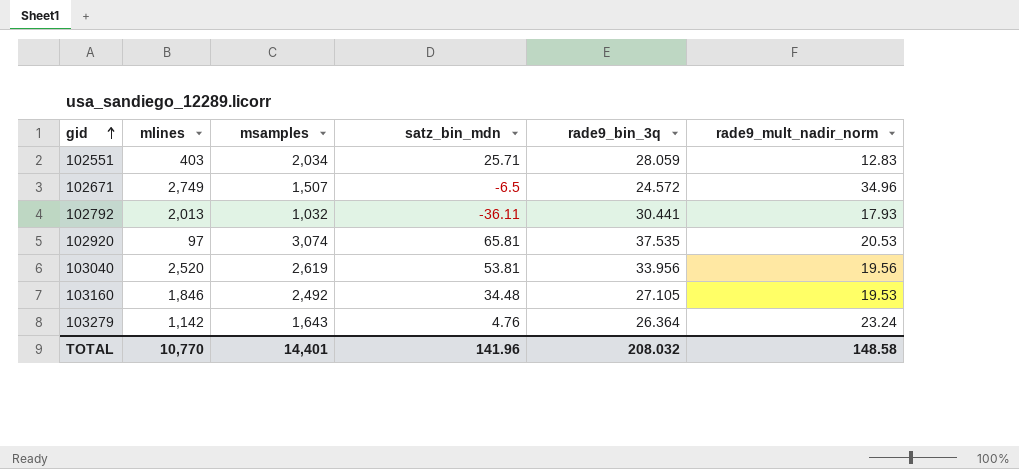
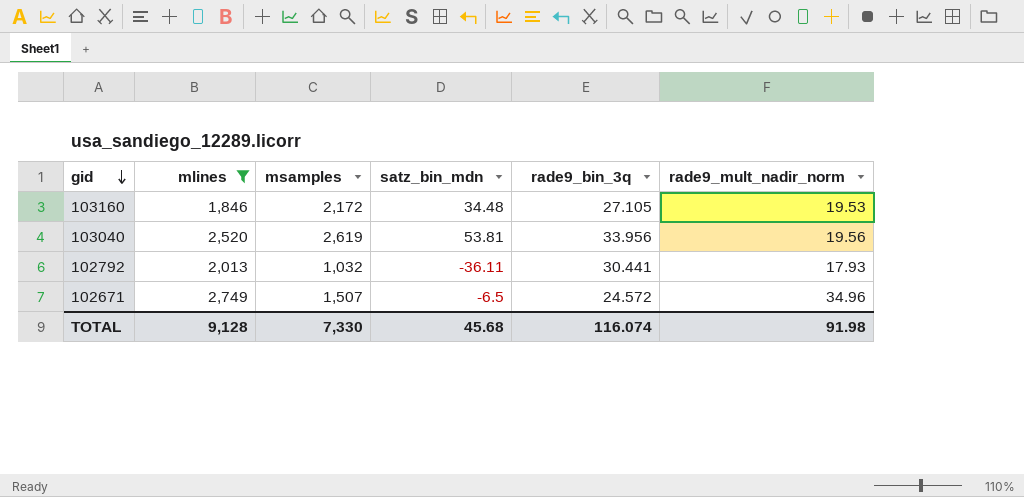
filter: none -> mlines >= 1,846
row order: gid ascending -> gid descending
103160 | msamples: 2,492 -> 2,172
TOTAL | mlines: 10,770 -> 9,128
TOTAL | msamples: 14,401 -> 7,330
TOTAL | satz_bin_mdn: 141.96 -> 45.68
TOTAL | rade9_bin_3q: 208.032 -> 116.074
TOTAL | rade9_mult_nadir_norm: 148.58 -> 91.98

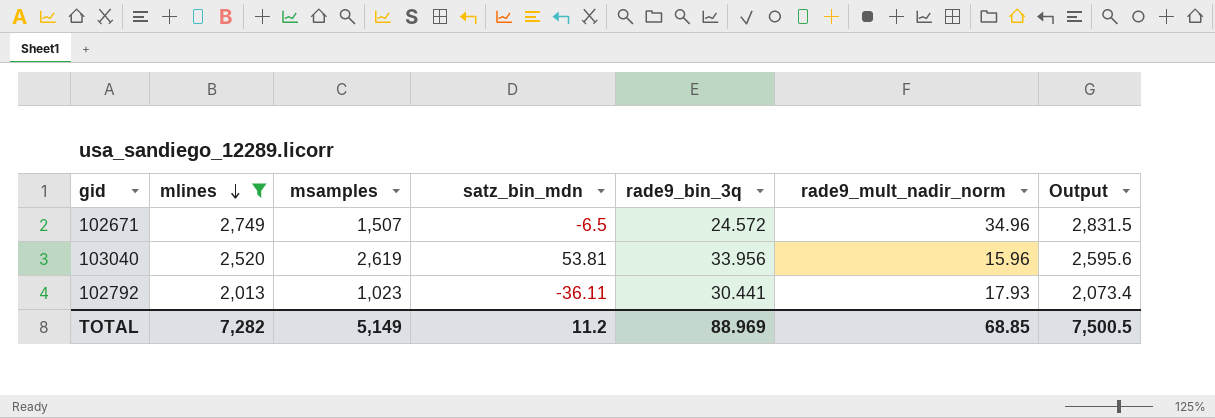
row order: gid descending -> mlines descending
column Output | formula: none -> [mlines] * 1.03
row 103160: 1,846 | 2,172 | 34.48 | 27.105 | 19.53 -> none
103040 | rade9_mult_nadir_norm: 19.56 -> 15.96
102792 | msamples: 1,032 -> 1,023
TOTAL | mlines: 9,128 -> 7,282
TOTAL | msamples: 7,330 -> 5,149
TOTAL | satz_bin_mdn: 45.68 -> 11.2
TOTAL | rade9_bin_3q: 116.074 -> 88.969
TOTAL | rade9_mult_nadir_norm: 91.98 -> 68.85

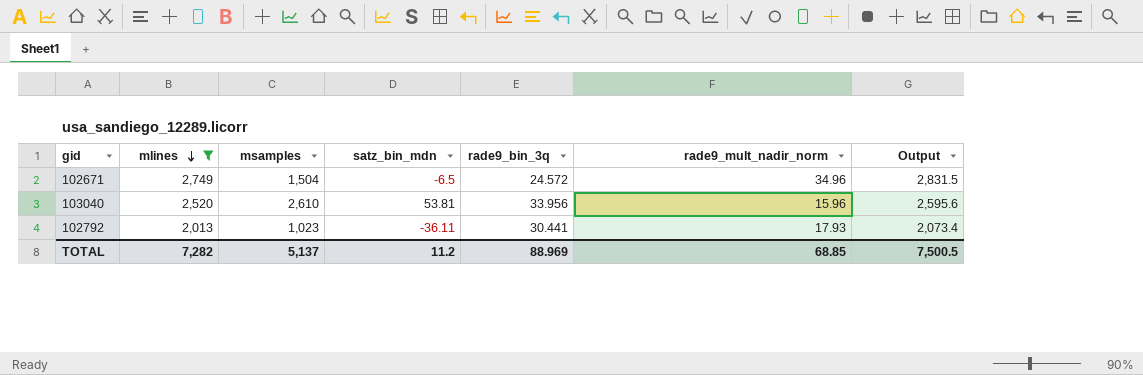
102671 | msamples: 1,507 -> 1,504
103040 | msamples: 2,619 -> 2,610
TOTAL | msamples: 5,149 -> 5,137

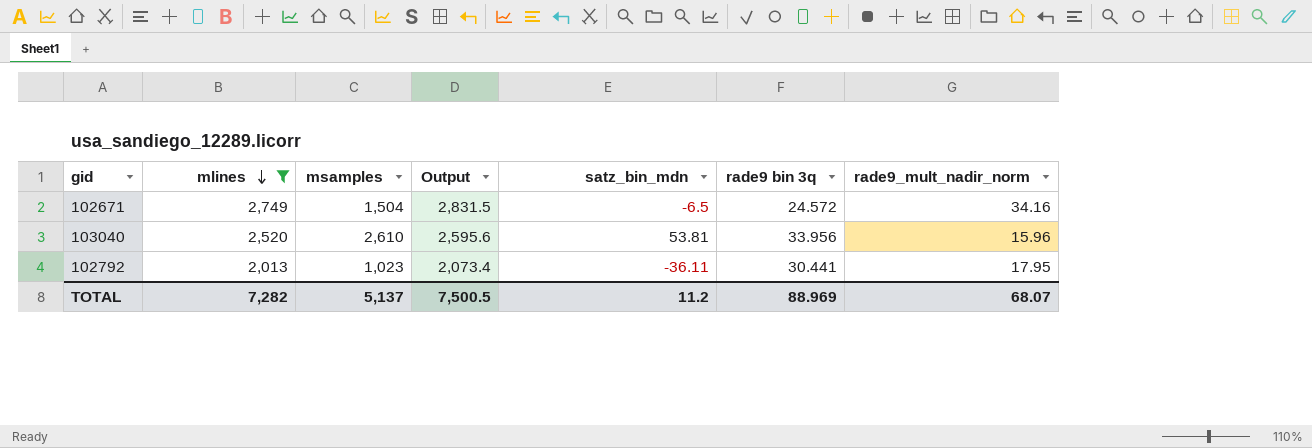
column Output | position: 7 -> 4
column name: rade9_bin_3q -> rade9 bin 3q
102671 | rade9_mult_nadir_norm: 34.96 -> 34.16
102792 | rade9_mult_nadir_norm: 17.93 -> 17.95
TOTAL | rade9_mult_nadir_norm: 68.85 -> 68.07

